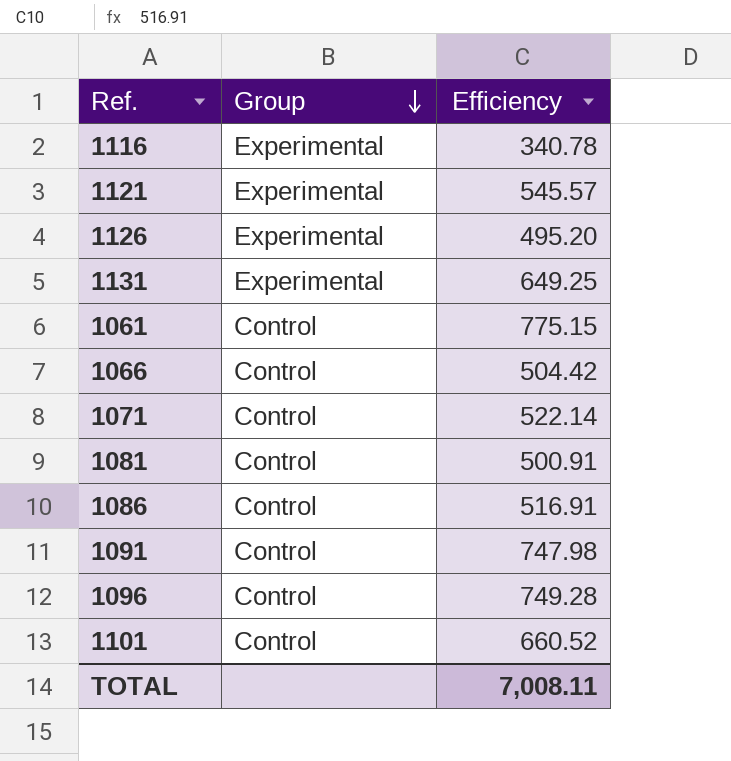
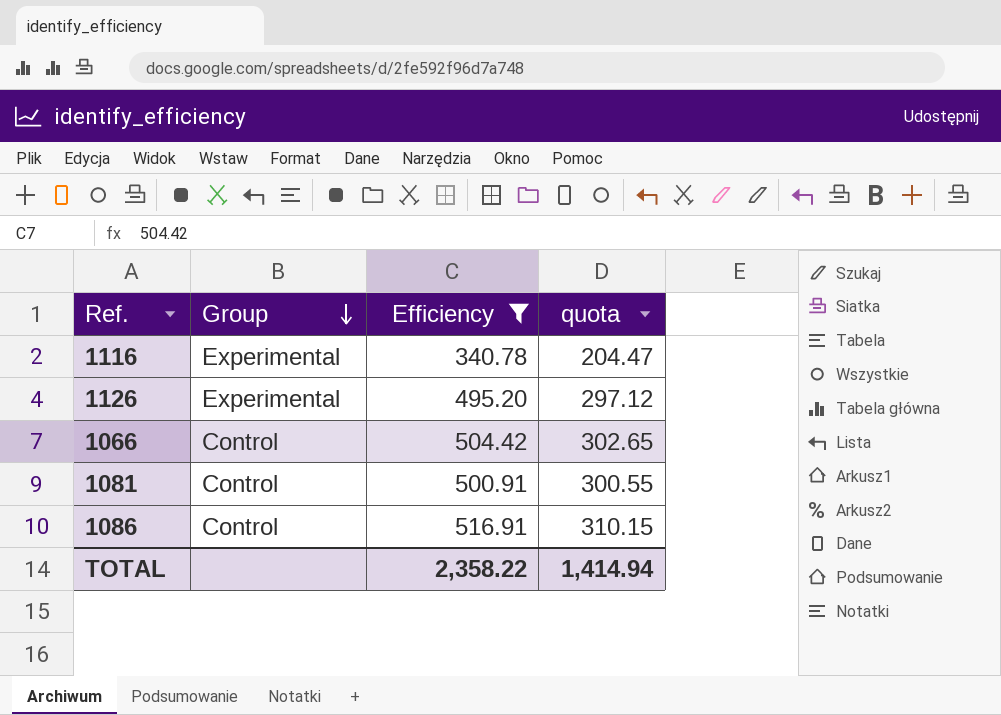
filter: none -> Efficiency <= 516.91
column quota | formula: none -> [Efficiency] * 0.6
TOTAL | Efficiency: 7,008.11 -> 2,358.22

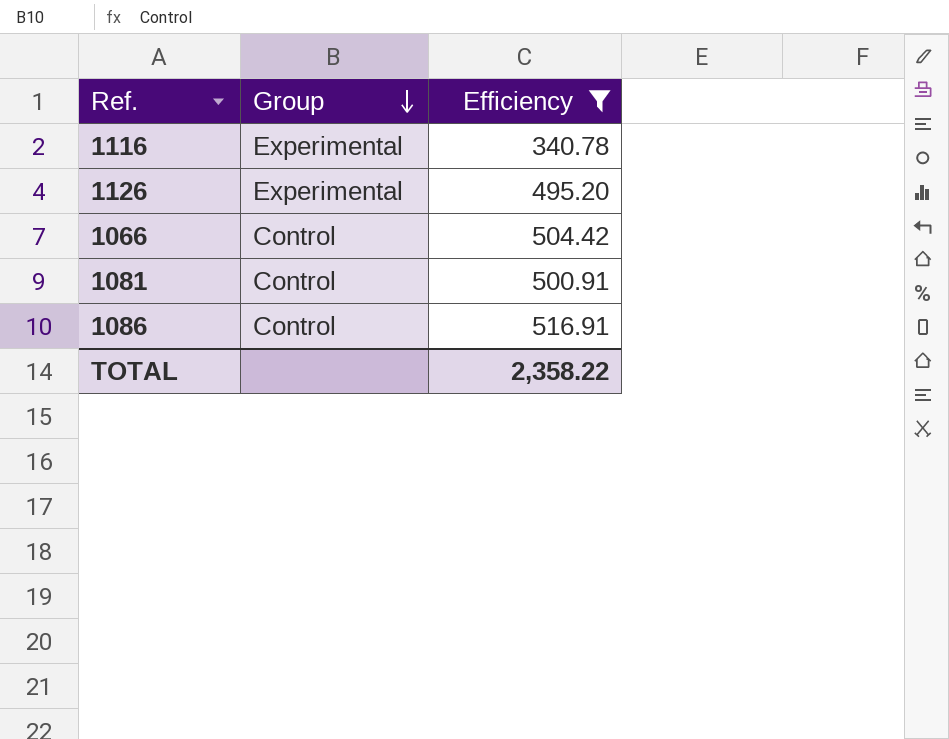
column quota | formula: [Efficiency] * 0.6 -> none

